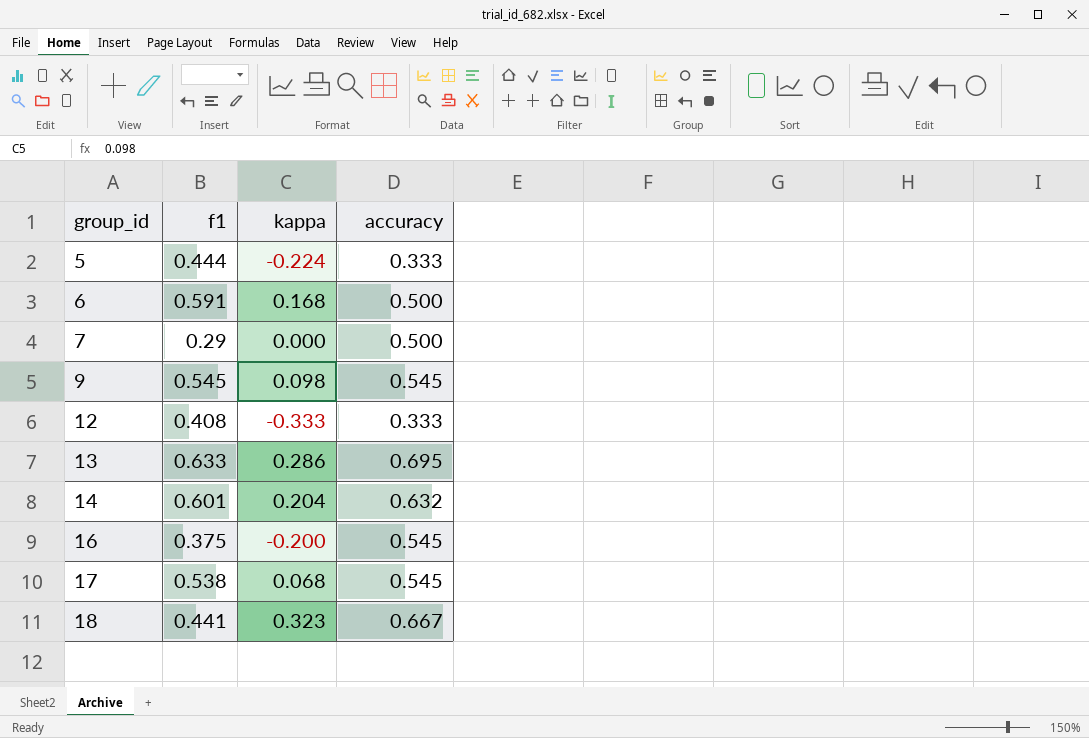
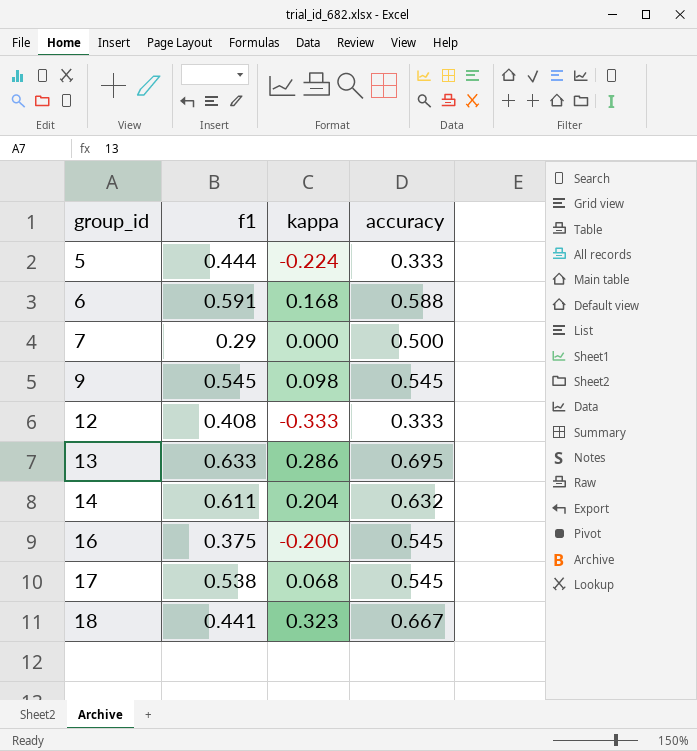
6 | accuracy: 0.500 -> 0.588
14 | f1: 0.601 -> 0.611

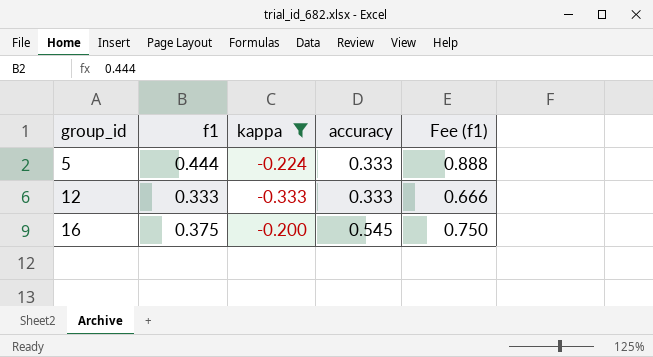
filter: none -> kappa <= -0.200
column Fee (f1) | formula: none -> [f1] * 2
12 | f1: 0.408 -> 0.333

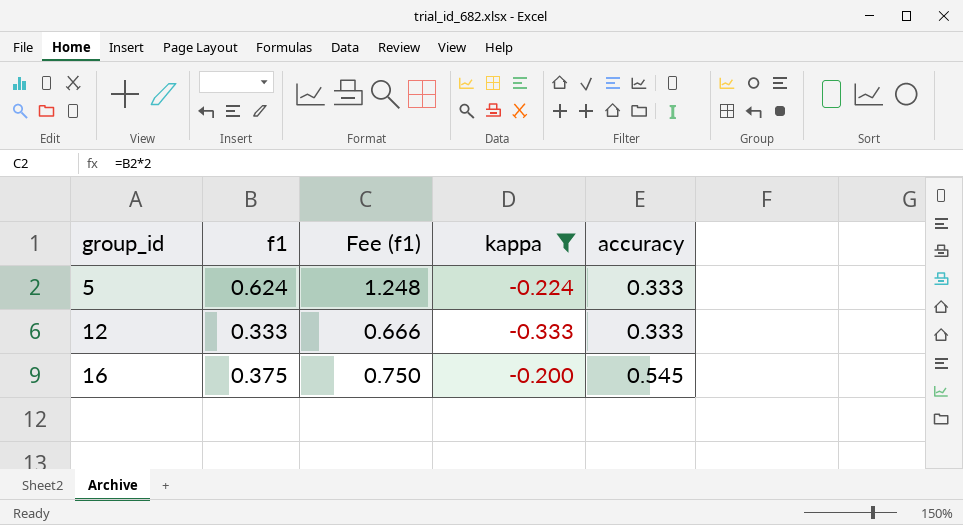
column Fee (f1) | position: 5 -> 3
5 | f1: 0.444 -> 0.624
5 | Fee (f1): 0.888 -> 1.248

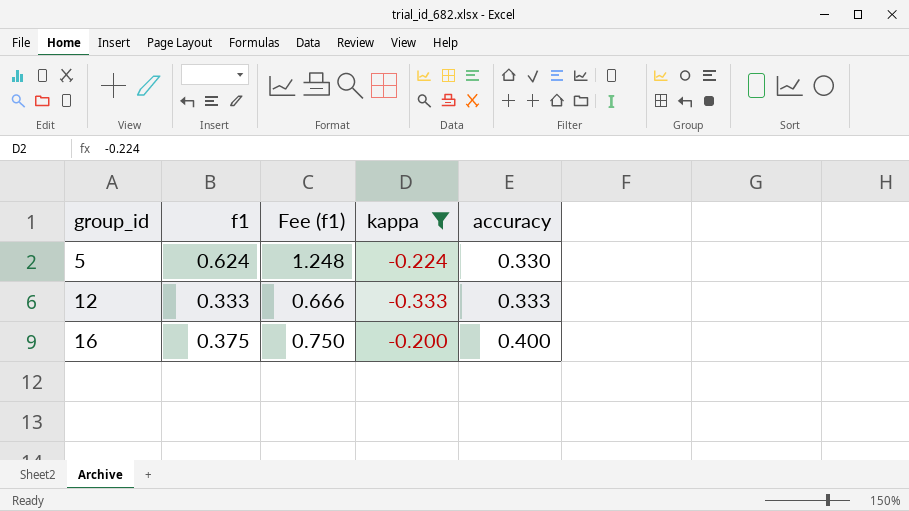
5 | accuracy: 0.333 -> 0.330
16 | accuracy: 0.545 -> 0.400

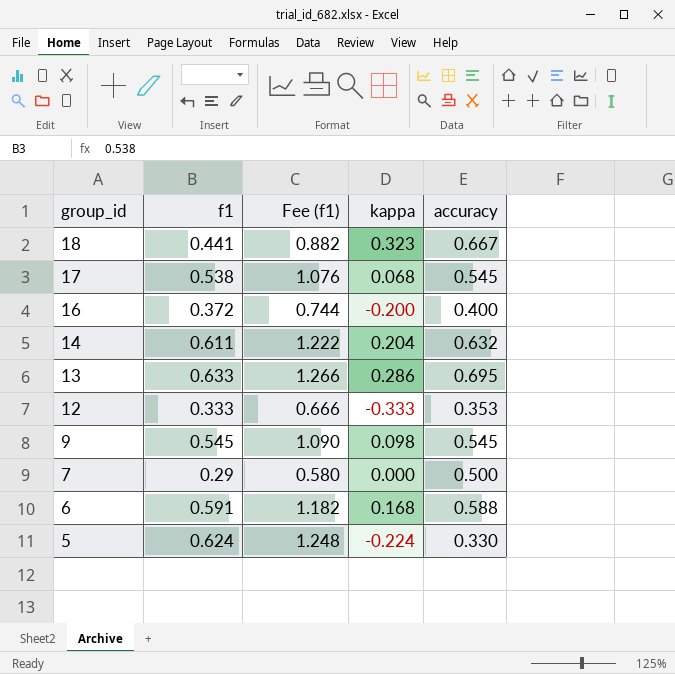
filter: kappa <= -0.200 -> none
row order: group_id ascending -> group_id descending
16 | f1: 0.375 -> 0.372
16 | Fee (f1): 0.750 -> 0.744
12 | accuracy: 0.333 -> 0.353

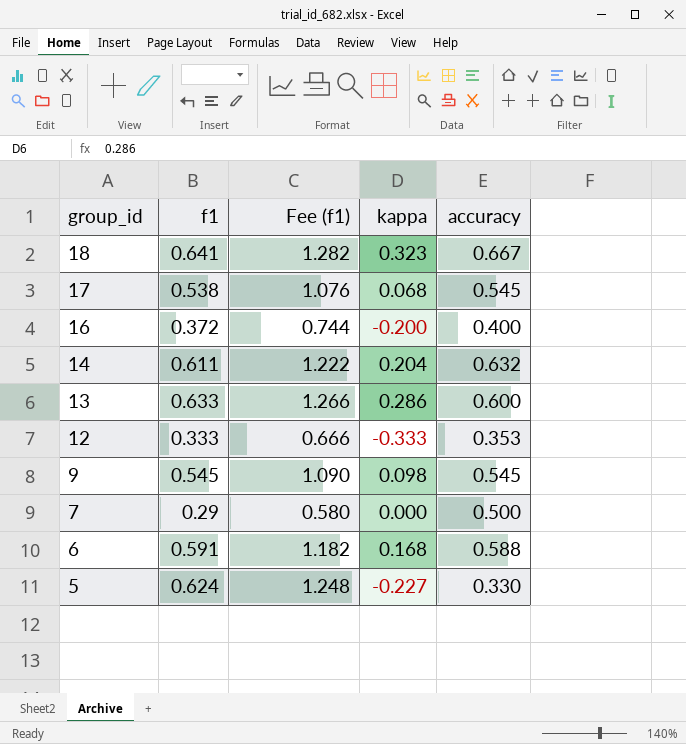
18 | f1: 0.441 -> 0.641
18 | Fee (f1): 0.882 -> 1.282
13 | accuracy: 0.695 -> 0.600
5 | kappa: -0.224 -> -0.227

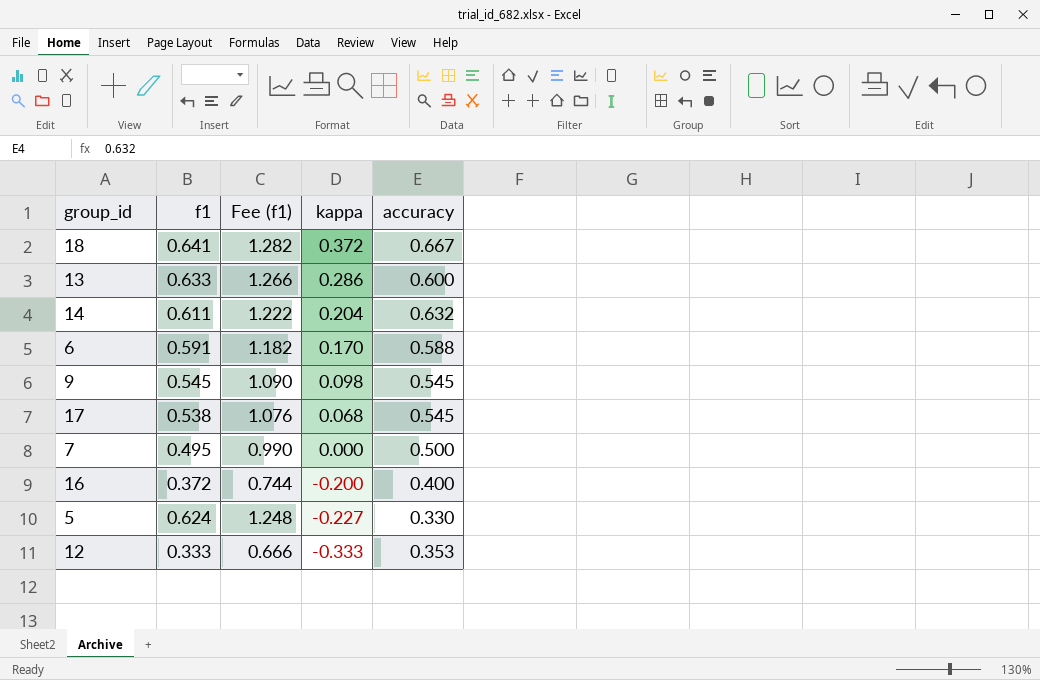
row order: group_id descending -> kappa descending
18 | kappa: 0.323 -> 0.372
6 | kappa: 0.168 -> 0.170
7 | f1: 0.29 -> 0.495
7 | Fee (f1): 0.580 -> 0.990

